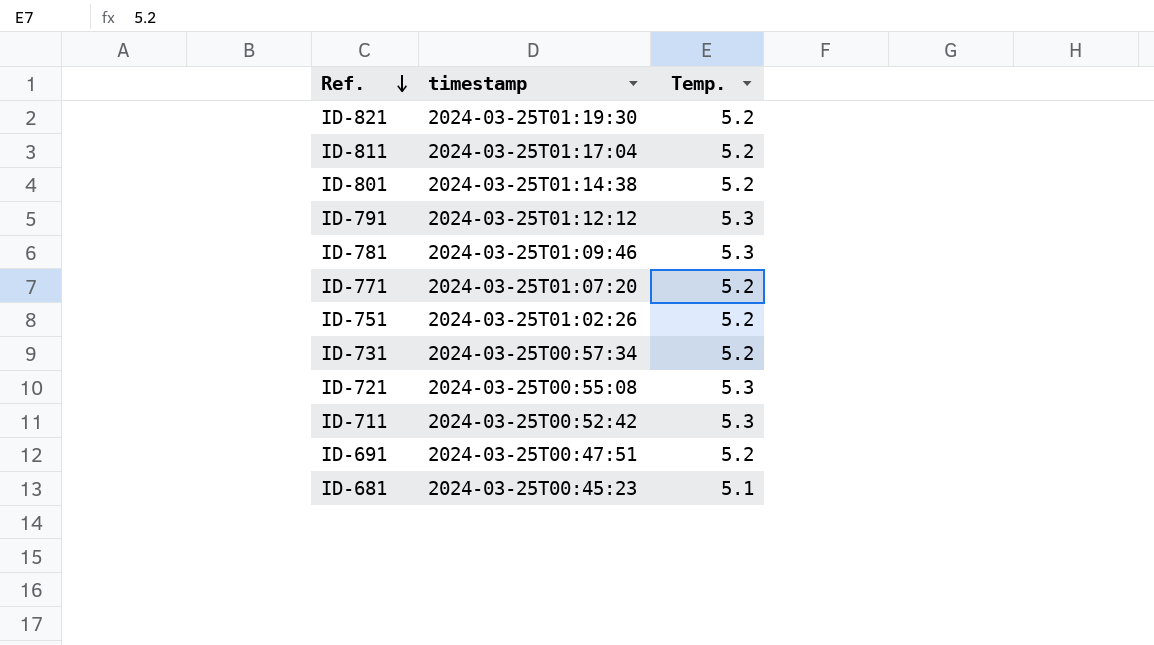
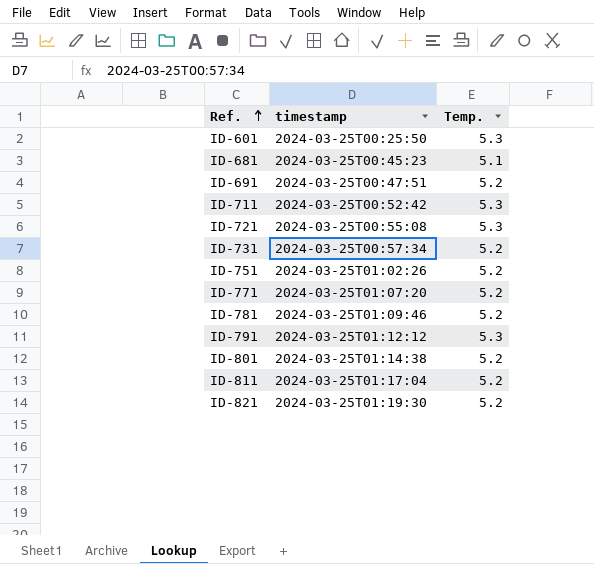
row order: Ref. descending -> Ref. ascending
row ID-601: none -> 2024-03-25T00:25:50 | 5.3
ID-781 | Temp.: 5.3 -> 5.2

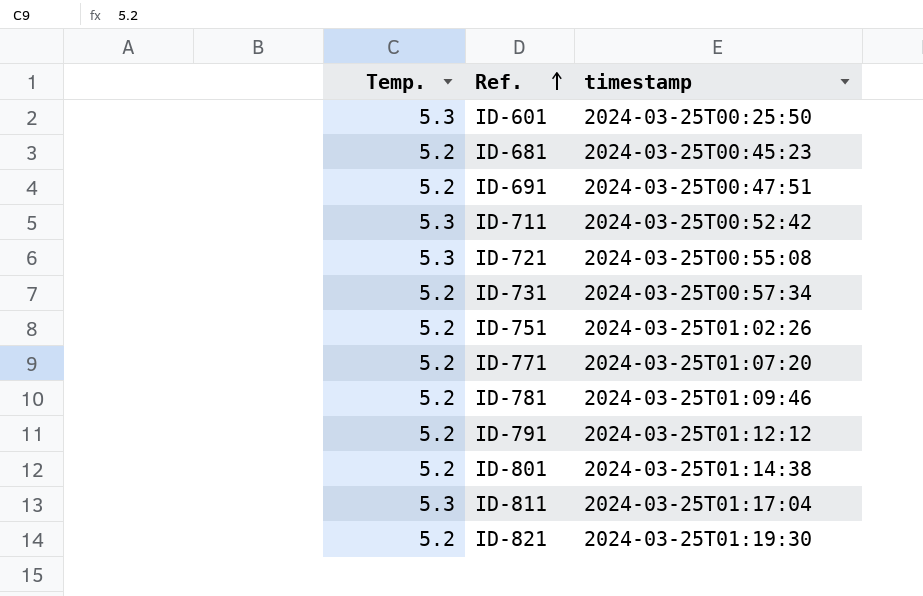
column Temp. | position: 3 -> 1
ID-681 | Temp.: 5.1 -> 5.2
ID-791 | Temp.: 5.3 -> 5.2
ID-811 | Temp.: 5.2 -> 5.3

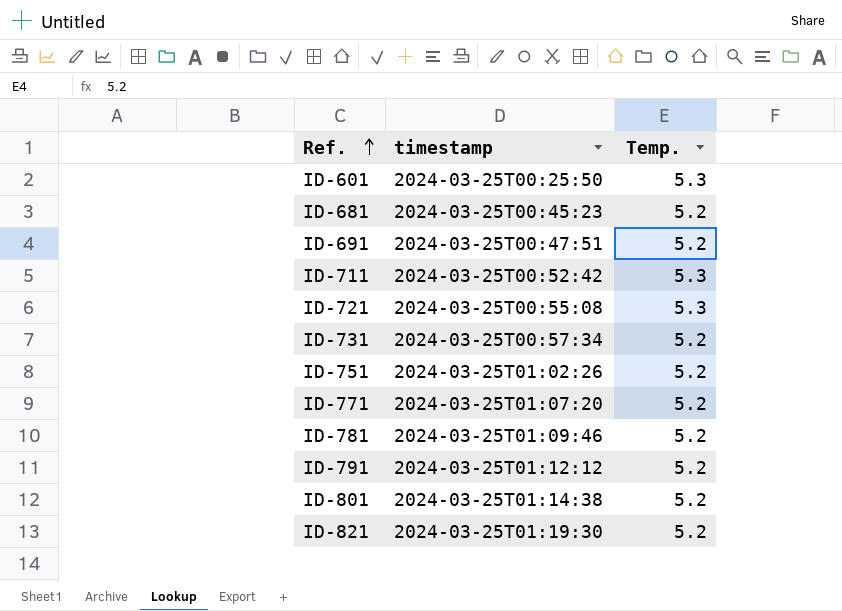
column Temp. | position: 1 -> 3
row ID-811: 5.3 | 2024-03-25T01:17:04 -> none

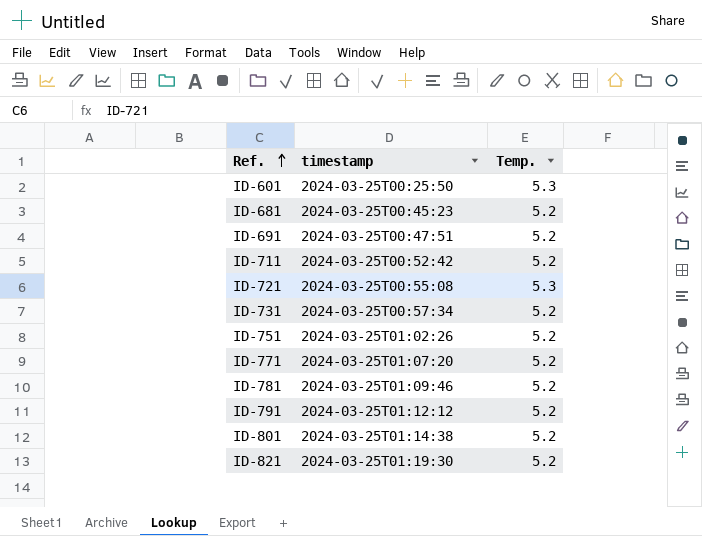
ID-711 | Temp.: 5.3 -> 5.2

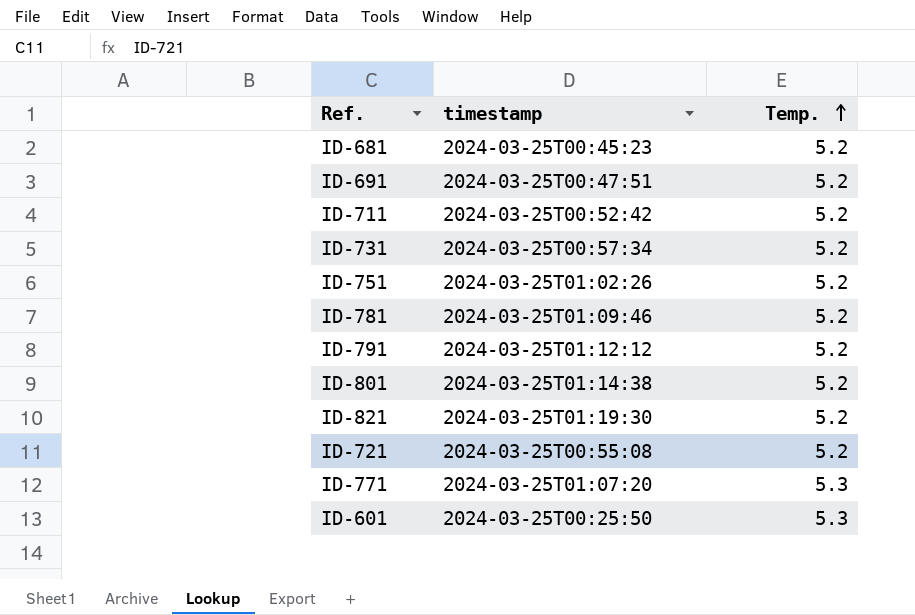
row order: Ref. ascending -> Temp. ascending
ID-721 | Temp.: 5.3 -> 5.2
ID-771 | Temp.: 5.2 -> 5.3

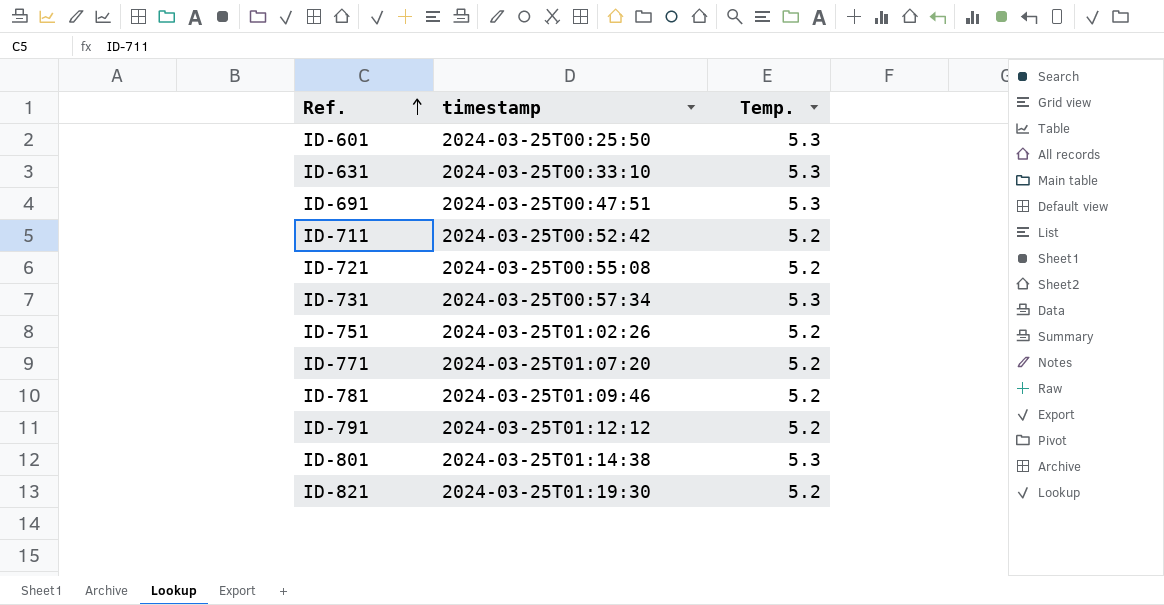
row order: Temp. ascending -> Ref. ascending
row ID-681: 2024-03-25T00:45:23 | 5.2 -> none
row ID-631: none -> 2024-03-25T00:33:10 | 5.3
ID-691 | Temp.: 5.2 -> 5.3
ID-731 | Temp.: 5.2 -> 5.3
ID-771 | Temp.: 5.3 -> 5.2
ID-801 | Temp.: 5.2 -> 5.3

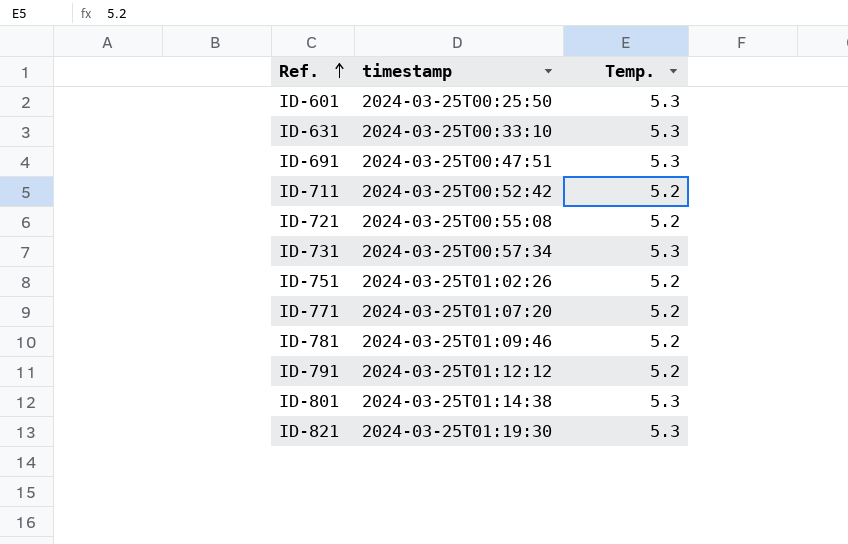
ID-821 | Temp.: 5.2 -> 5.3

